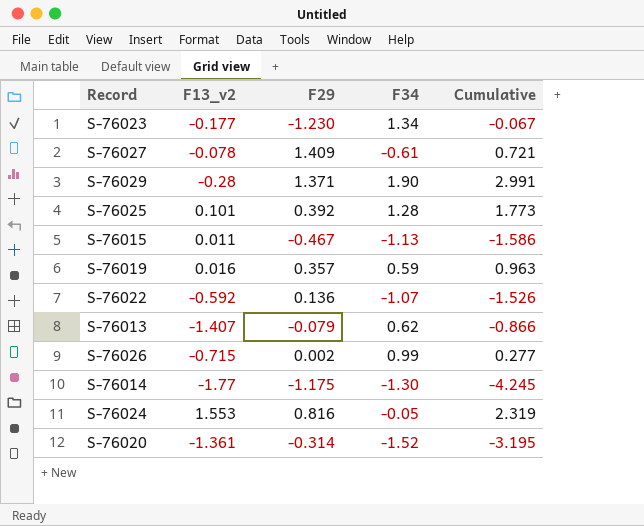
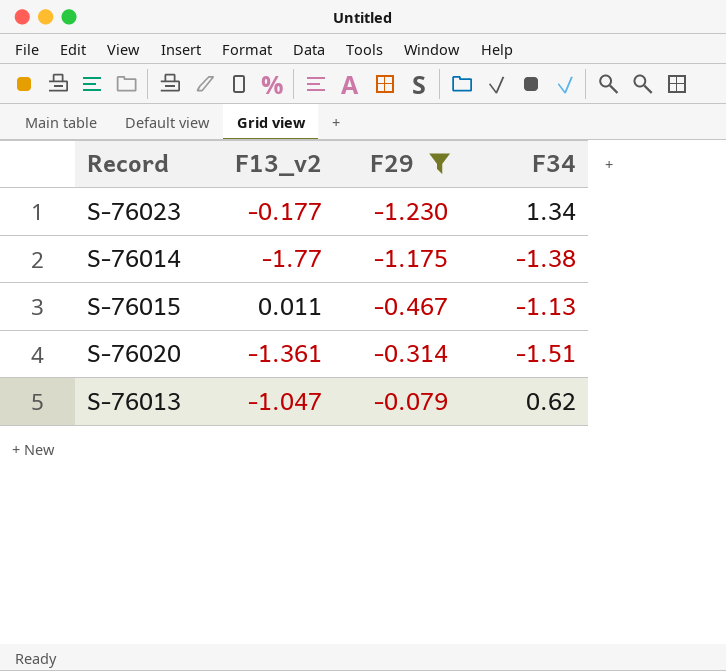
filter: none -> F29 <= -0.079
row order: none -> F29 ascending
column Cumulative | formula: [F13_v2] + [F29] + [F34] -> none
S-76014 | F34: -1.30 -> -1.38
S-76020 | F34: -1.52 -> -1.51
S-76013 | F13_v2: -1.407 -> -1.047

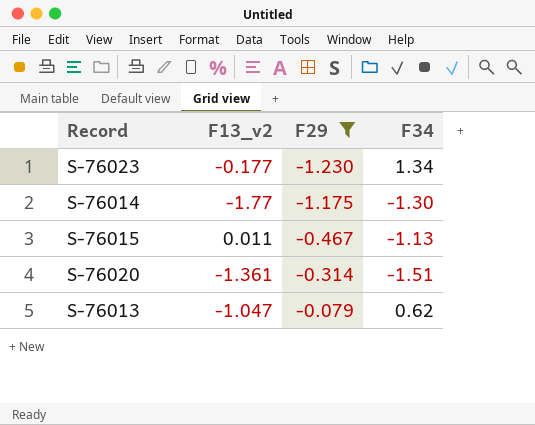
S-76014 | F34: -1.38 -> -1.30

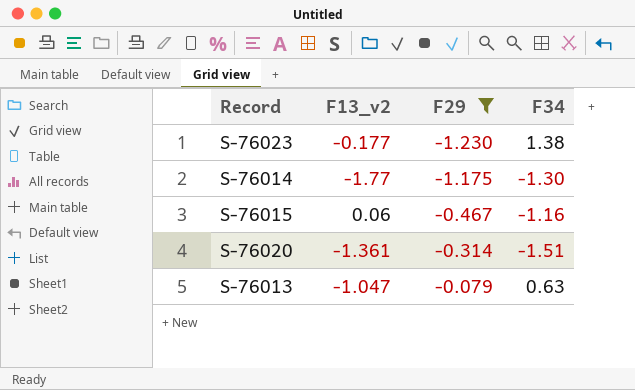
S-76023 | F34: 1.34 -> 1.38
S-76015 | F13_v2: 0.011 -> 0.06
S-76015 | F34: -1.13 -> -1.16
S-76013 | F34: 0.62 -> 0.63

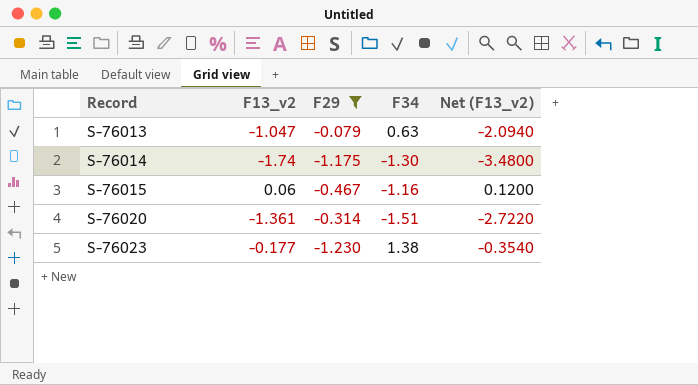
row order: F29 ascending -> Record ascending
column Net (F13_v2) | formula: none -> [F13_v2] * 2
S-76014 | F13_v2: -1.77 -> -1.74

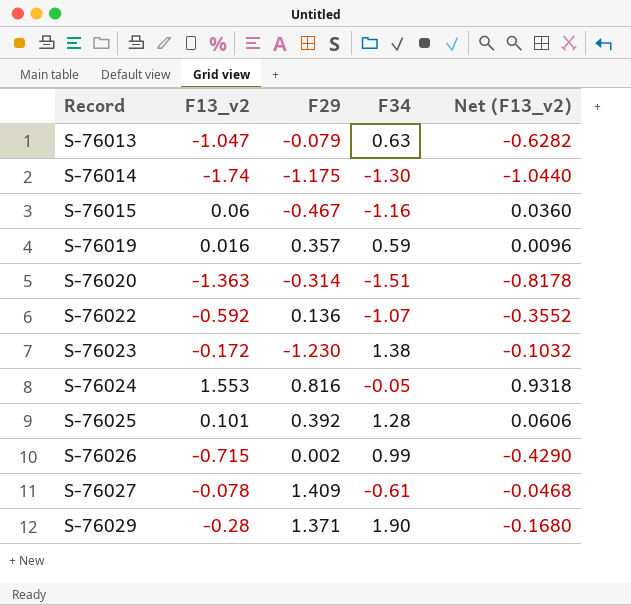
filter: F29 <= -0.079 -> none
column Net (F13_v2) | formula: [F13_v2] * 2 -> [F13_v2] * 0.6
S-76020 | F13_v2: -1.361 -> -1.363
S-76023 | F13_v2: -0.177 -> -0.172

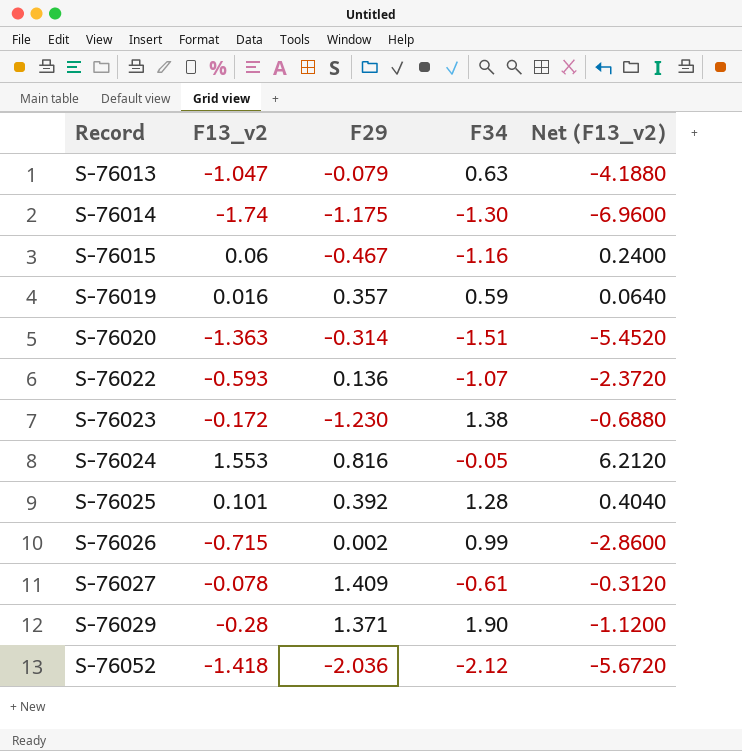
column Net (F13_v2) | formula: [F13_v2] * 0.6 -> [F13_v2] * 4
S-76022 | F13_v2: -0.592 -> -0.593
row S-76052: none -> -1.418 | -2.036 | -2.12 | -5.6720

